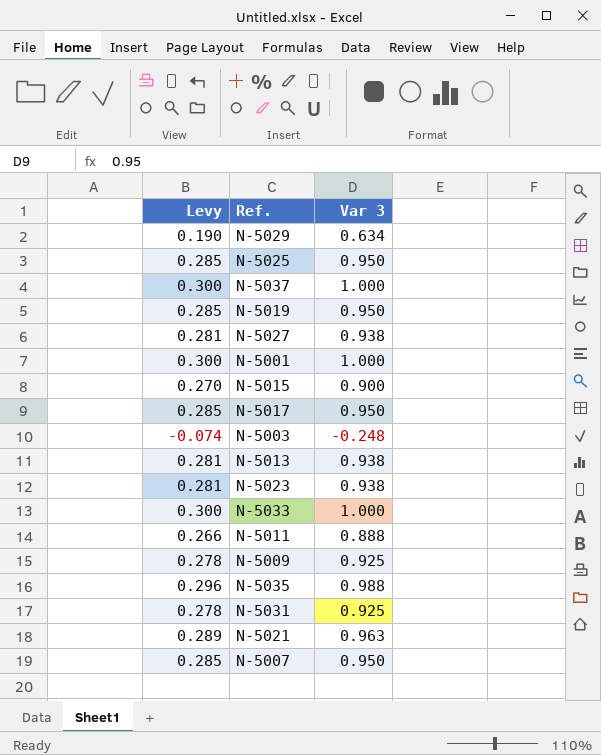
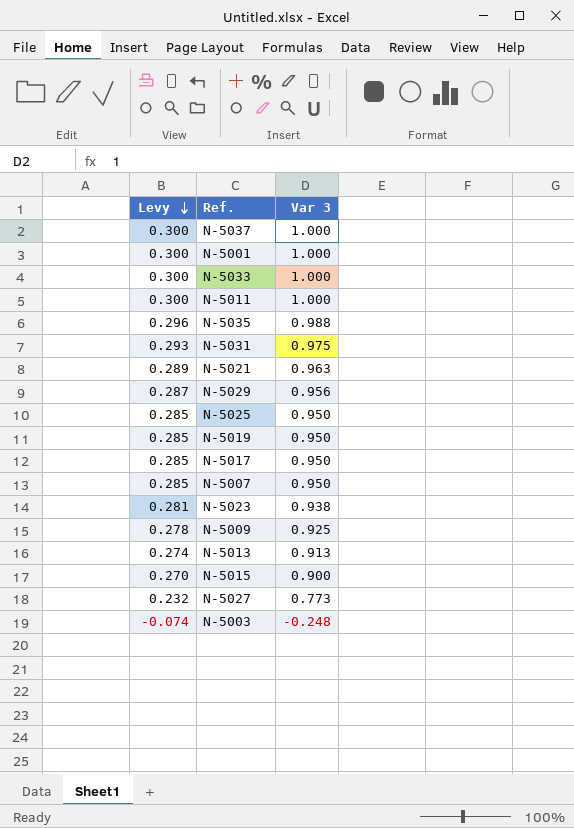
row order: none -> Levy descending
N-5011 | Levy: 0.266 -> 0.300
N-5011 | Var 3: 0.888 -> 1.000
N-5031 | Levy: 0.278 -> 0.293
N-5031 | Var 3: 0.925 -> 0.975
N-5029 | Levy: 0.190 -> 0.287
N-5029 | Var 3: 0.634 -> 0.956
N-5013 | Levy: 0.281 -> 0.274
N-5013 | Var 3: 0.938 -> 0.913
N-5027 | Levy: 0.281 -> 0.232
N-5027 | Var 3: 0.938 -> 0.773

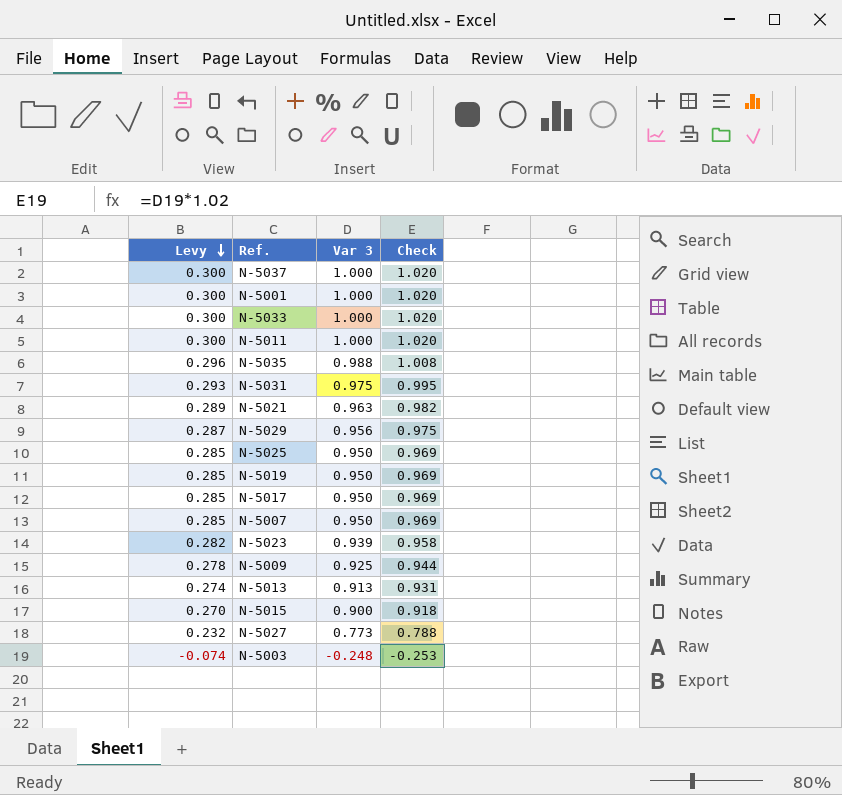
column Check | formula: none -> [Var 3] * 1.02
N-5023 | Levy: 0.281 -> 0.282
N-5023 | Var 3: 0.938 -> 0.939

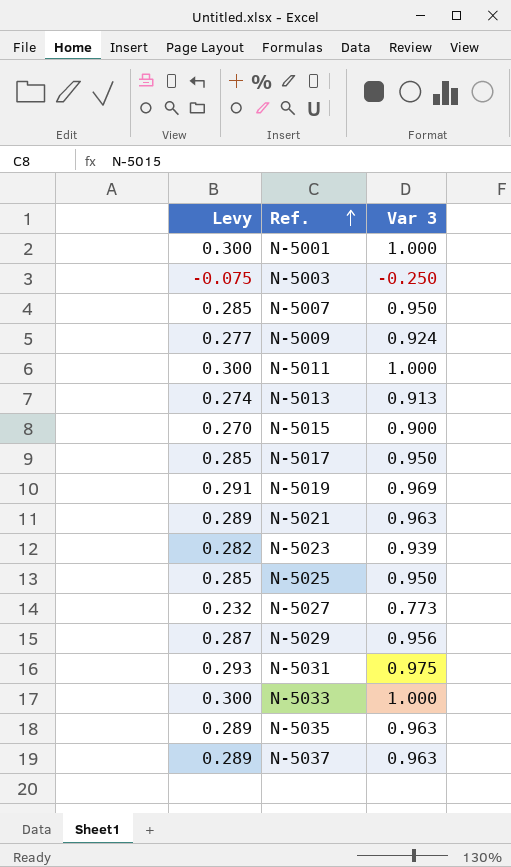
row order: Levy descending -> Ref. ascending
column Check | formula: [Var 3] * 1.02 -> none
N-5003 | Levy: -0.074 -> -0.075
N-5003 | Var 3: -0.248 -> -0.250
N-5009 | Levy: 0.278 -> 0.277
N-5009 | Var 3: 0.925 -> 0.924
N-5019 | Levy: 0.285 -> 0.291
N-5019 | Var 3: 0.950 -> 0.969
N-5035 | Levy: 0.296 -> 0.289
N-5035 | Var 3: 0.988 -> 0.963
N-5037 | Levy: 0.300 -> 0.289
N-5037 | Var 3: 1.000 -> 0.963

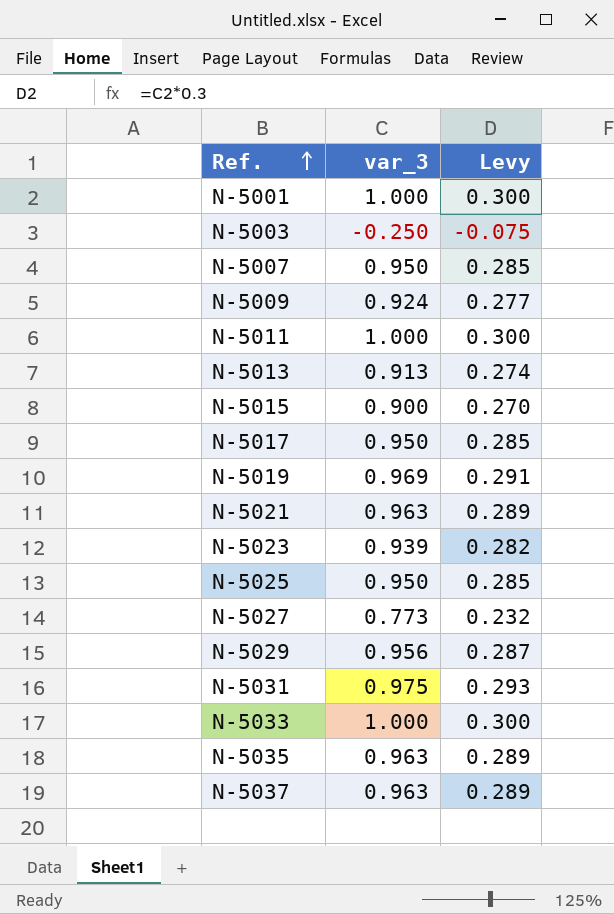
column name: Var 3 -> var_3
column Levy | position: 1 -> 3

